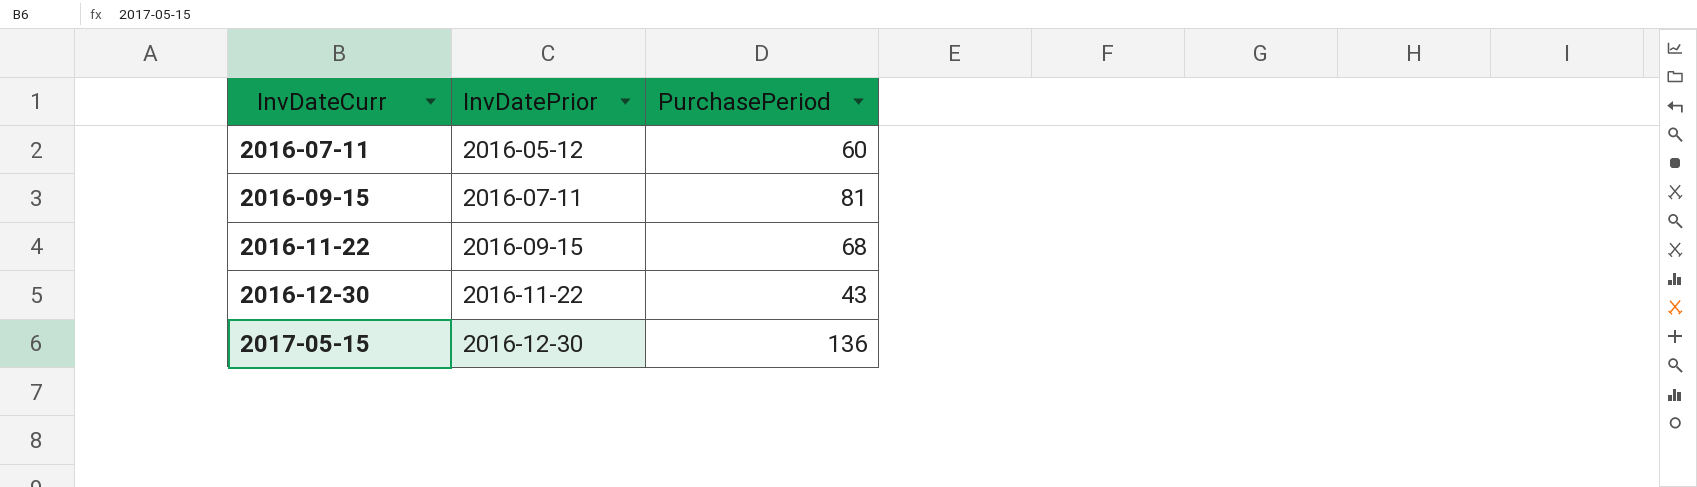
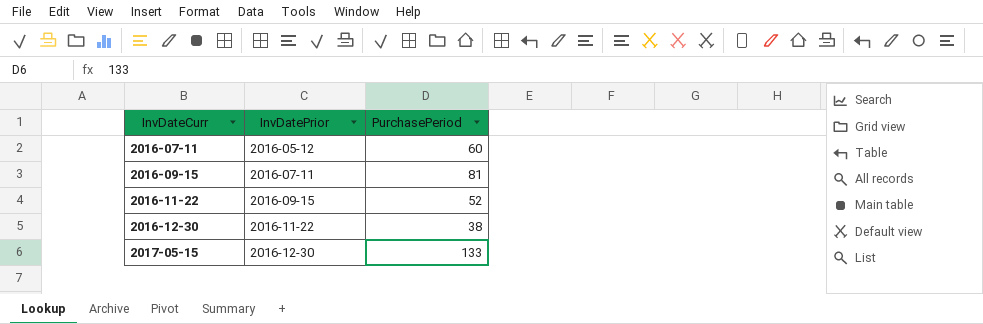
2016-11-22 | PurchasePeriod: 68 -> 52
2016-12-30 | PurchasePeriod: 43 -> 38
2017-05-15 | PurchasePeriod: 136 -> 133

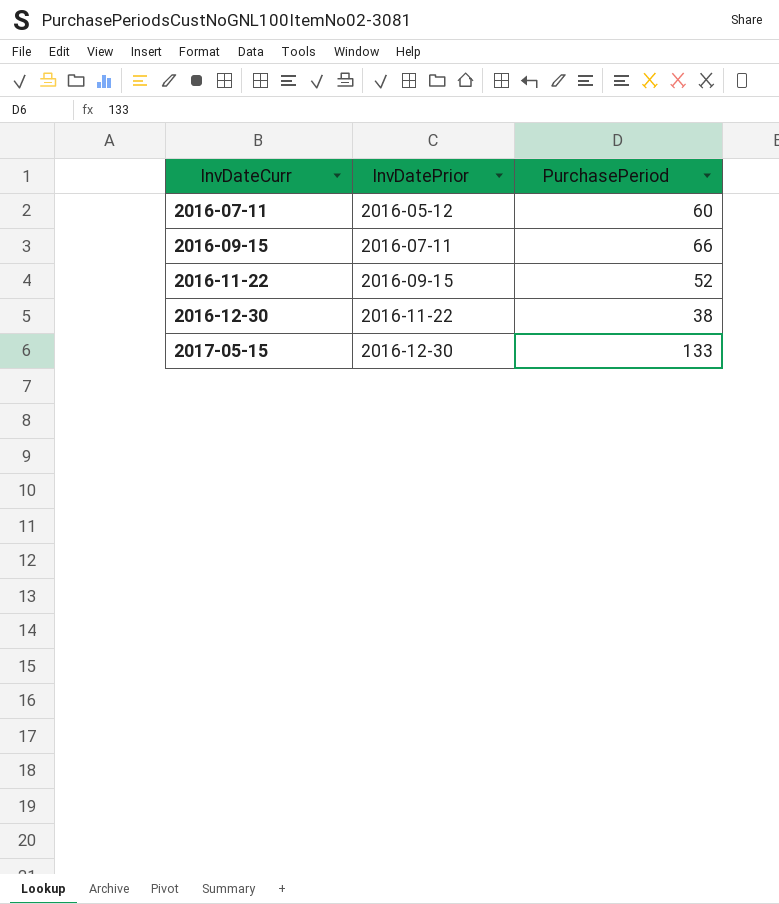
2016-09-15 | PurchasePeriod: 81 -> 66

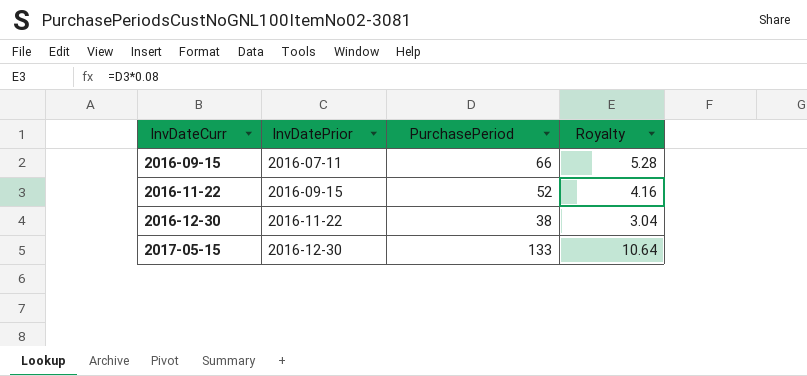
column Royalty | formula: none -> [PurchasePeriod] * 0.08
row 2016-07-11: 2016-05-12 | 60 -> none

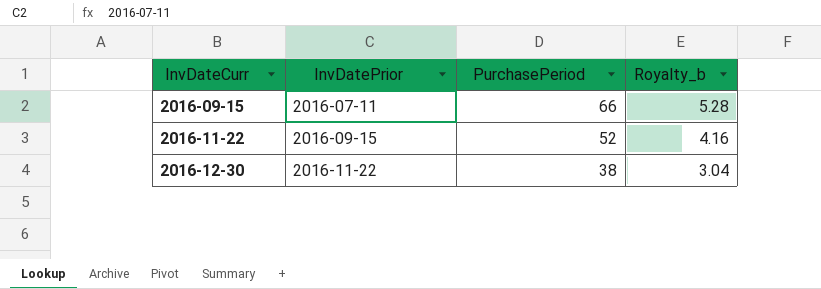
column name: Royalty -> Royalty_b
row 2017-05-15: 2016-12-30 | 133 | 10.64 -> none

